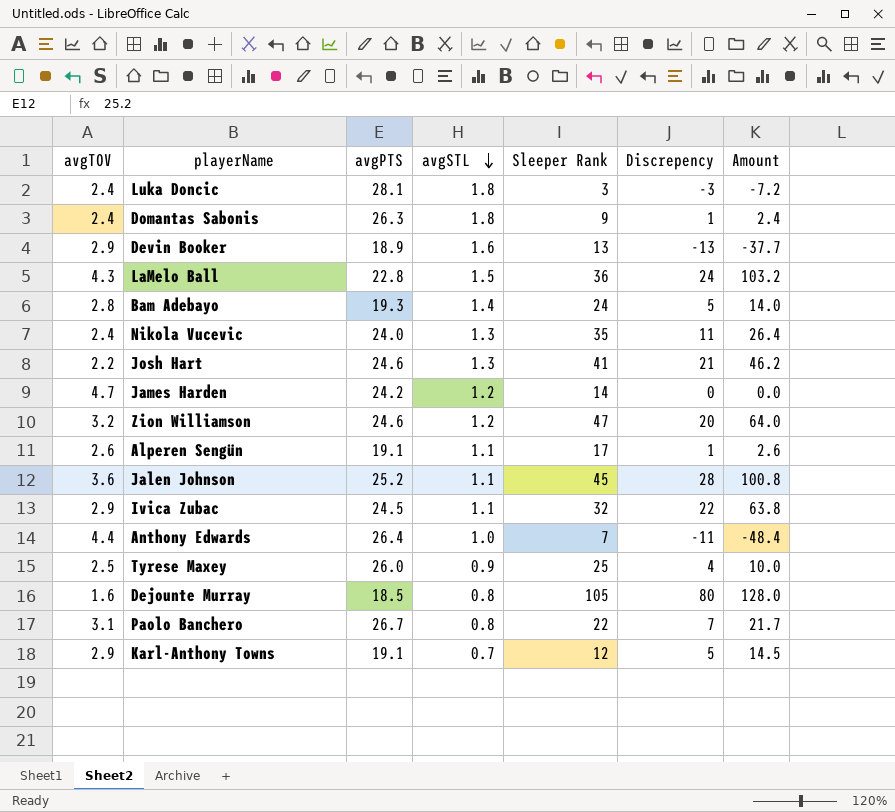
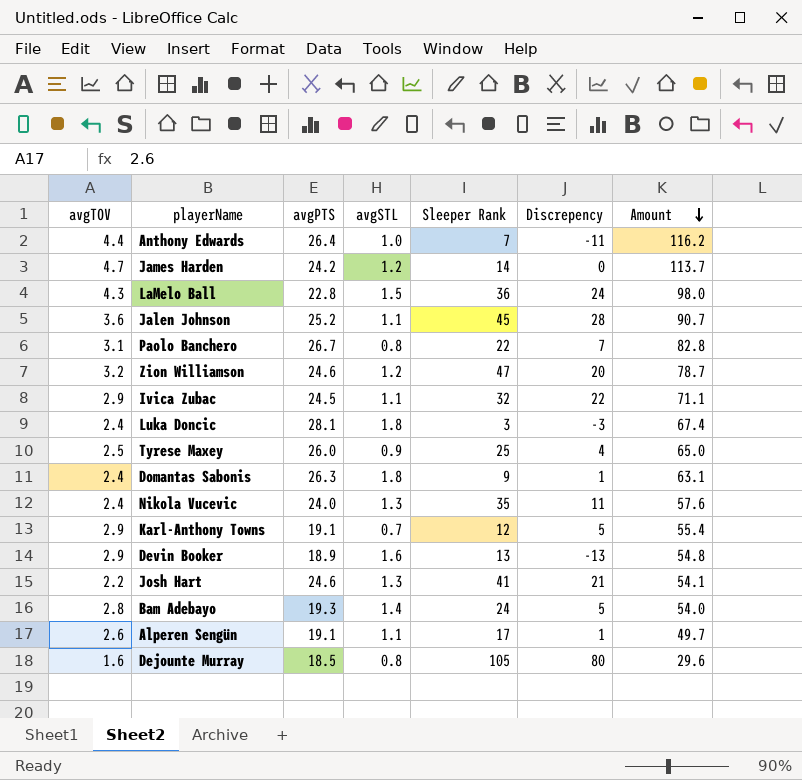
row order: avgSTL descending -> Amount descending
column Amount | formula: [avgTOV] * [Discrepency] -> [avgTOV] * [avgPTS]

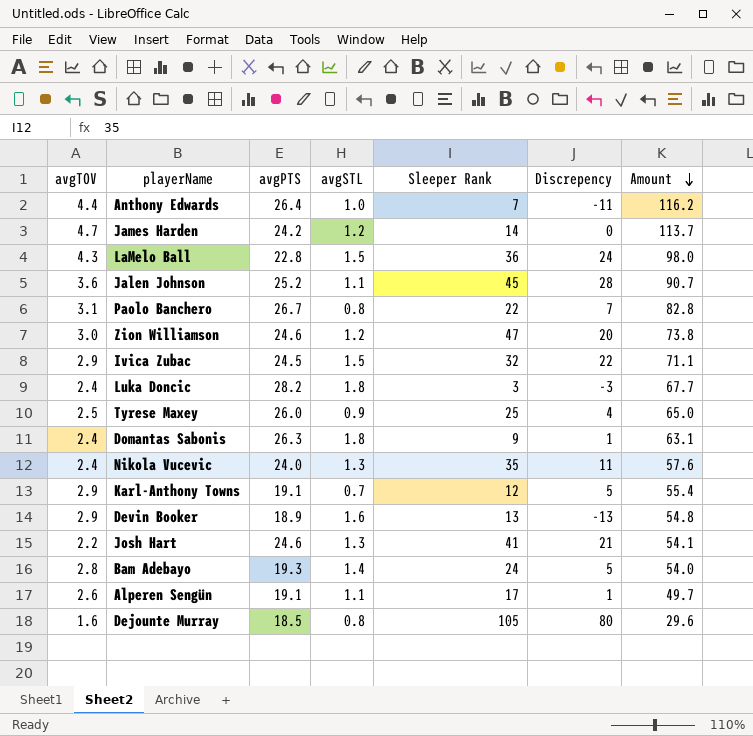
Zion Williamson | avgTOV: 3.2 -> 3.0
Zion Williamson | Amount: 78.7 -> 73.8
Ivica Zubac | avgSTL: 1.1 -> 1.5
Luka Doncic | avgPTS: 28.1 -> 28.2
Luka Doncic | Amount: 67.4 -> 67.7

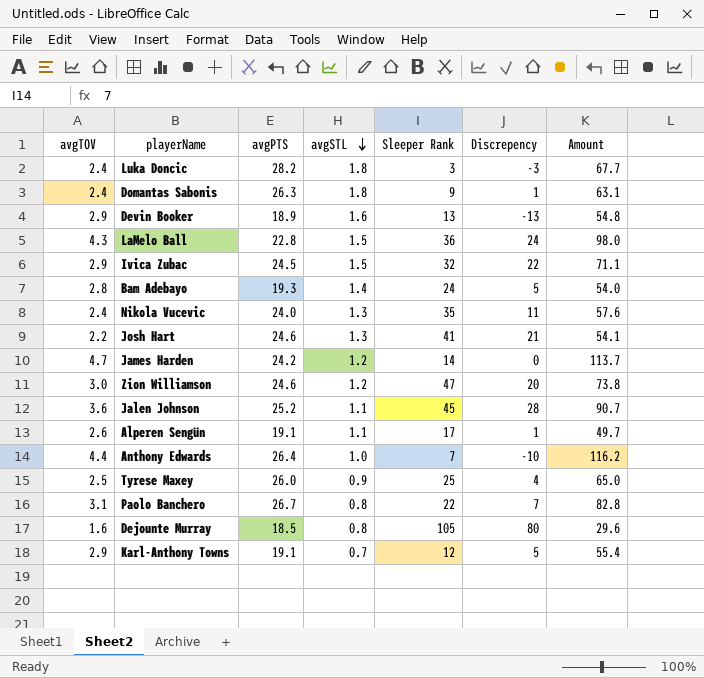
row order: Amount descending -> avgSTL descending
Anthony Edwards | Discrepency: -11 -> -10

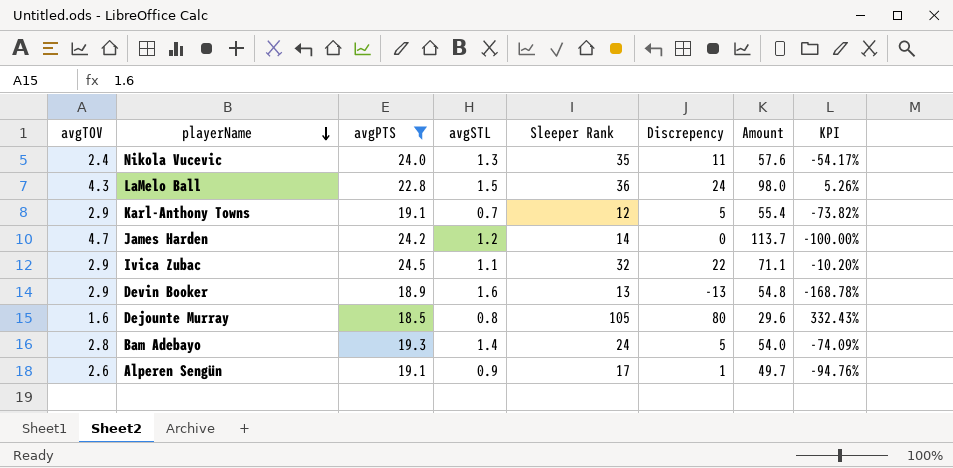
filter: none -> avgPTS <= 24.5
row order: avgSTL descending -> playerName descending
column KPI | formula: none -> ([Discrepency] - [avgPTS]) / [avgPTS]
Ivica Zubac | avgSTL: 1.5 -> 1.1
Alperen Sengün | avgSTL: 1.1 -> 0.9

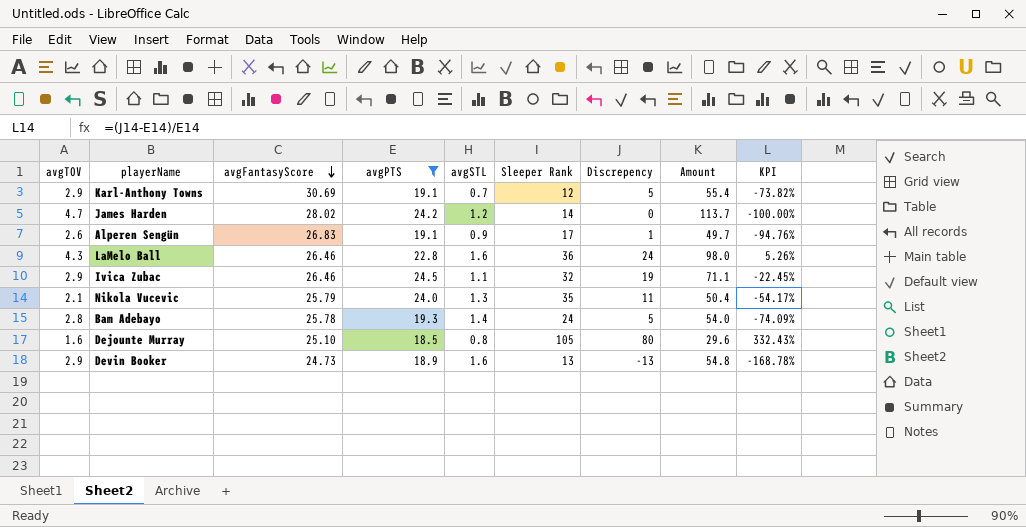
row order: playerName descending -> avgFantasyScore descending
column avgFantasyScore | position: none -> 3
LaMelo Ball | avgSTL: 1.5 -> 1.6
Ivica Zubac | Discrepency: 22 -> 19
Ivica Zubac | KPI: -10.20% -> -22.45%
Nikola Vucevic | avgTOV: 2.4 -> 2.1
Nikola Vucevic | Amount: 57.6 -> 50.4

